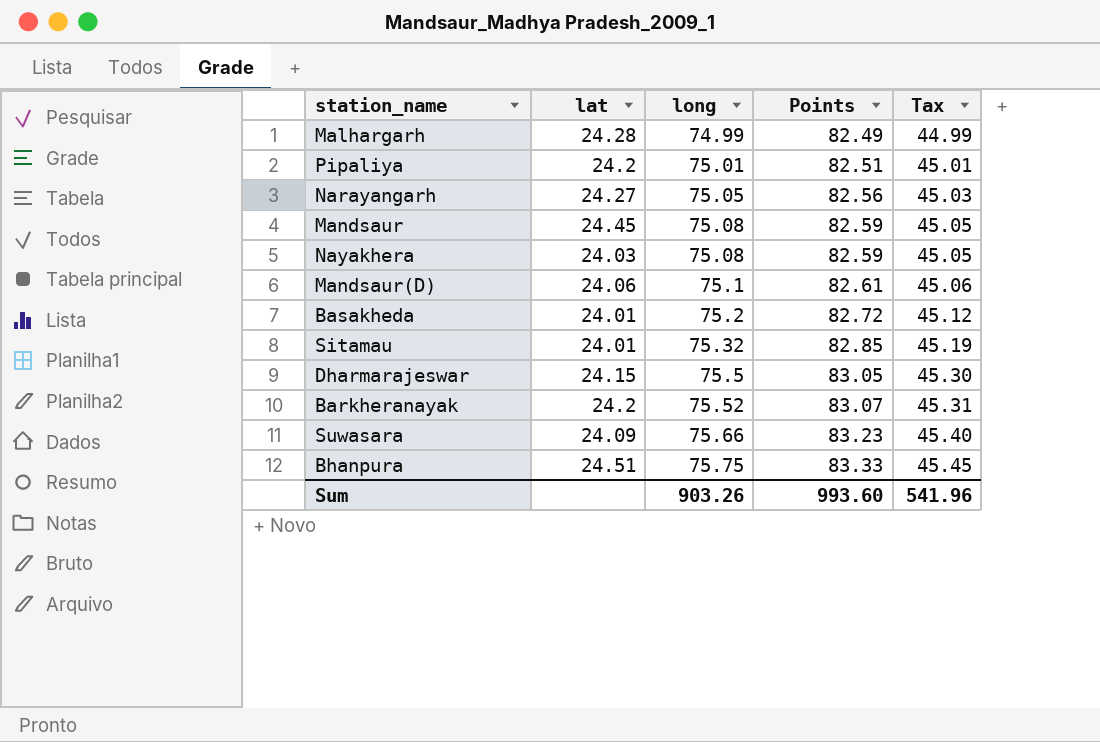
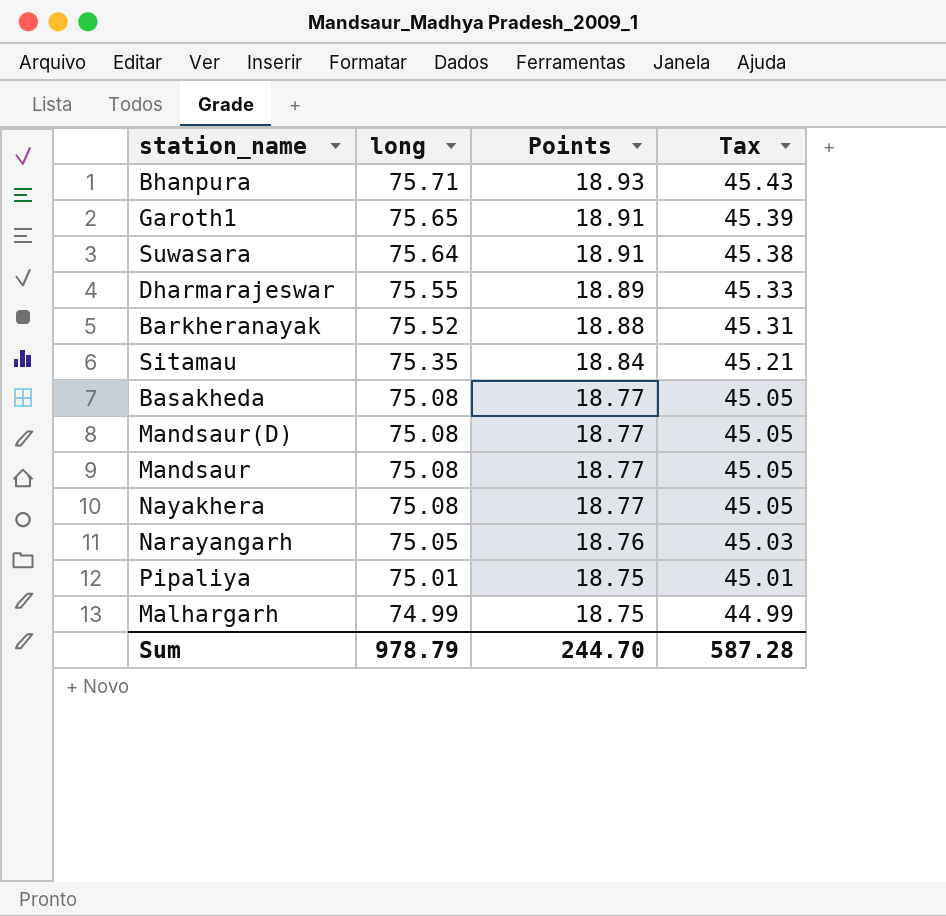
row order: long ascending -> long descending
column lat | position: 2 -> none
column Points | formula: [long] * 1.1 -> [long] * 0.25
Bhanpura | long: 75.75 -> 75.71
Bhanpura | Tax: 45.45 -> 45.43
row Garoth1: none -> 75.65 | 18.91 | 45.39
Suwasara | long: 75.66 -> 75.64
Suwasara | Tax: 45.40 -> 45.38
Dharmarajeswar | long: 75.5 -> 75.55
Dharmarajeswar | Tax: 45.30 -> 45.33
Sitamau | long: 75.32 -> 75.35
Sitamau | Tax: 45.19 -> 45.21
Basakheda | long: 75.2 -> 75.08
Basakheda | Tax: 45.12 -> 45.05
Mandsaur(D) | long: 75.1 -> 75.08
Mandsaur(D) | Tax: 45.06 -> 45.05
Sum | long: 903.26 -> 978.79
Sum | Points: 993.60 -> 244.70
Sum | Tax: 541.96 -> 587.28

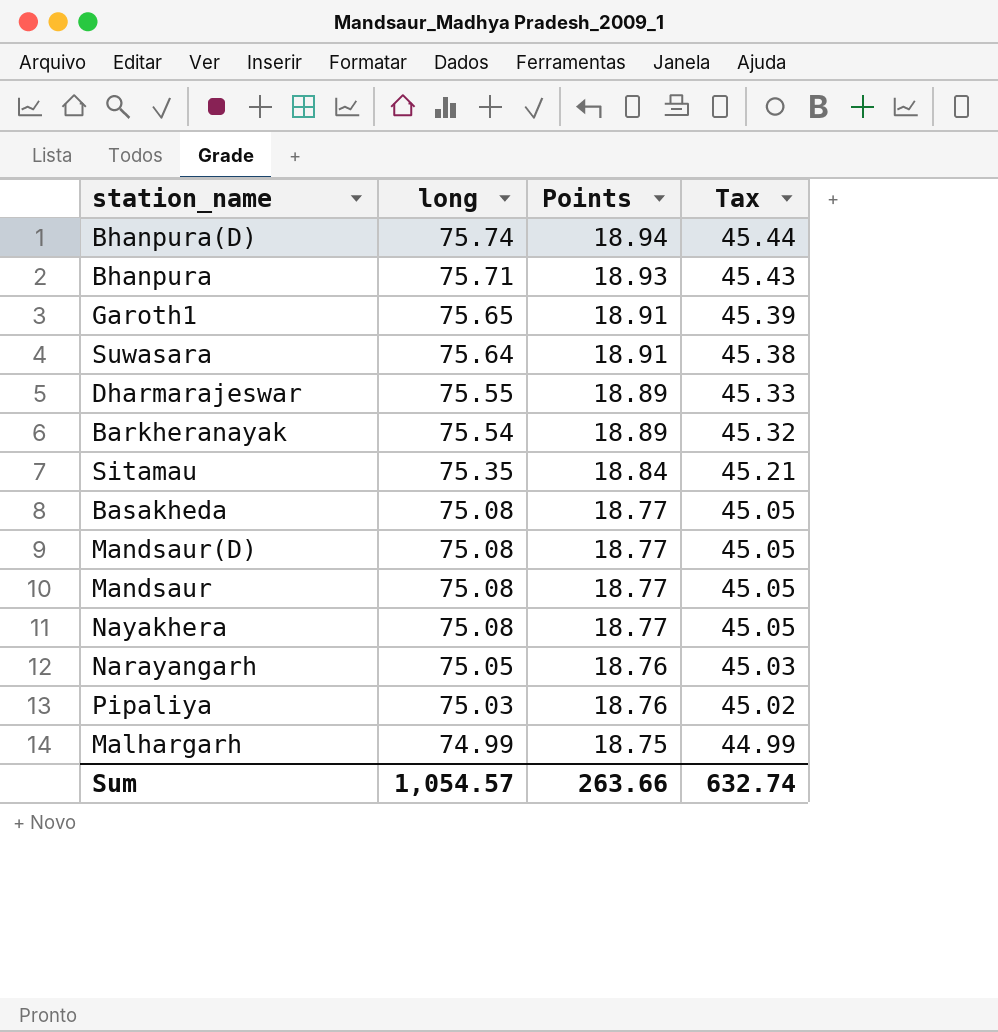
row Bhanpura(D): none -> 75.74 | 18.94 | 45.44
Barkheranayak | long: 75.52 -> 75.54
Barkheranayak | Points: 18.88 -> 18.89
Barkheranayak | Tax: 45.31 -> 45.32
Pipaliya | long: 75.01 -> 75.03
Pipaliya | Points: 18.75 -> 18.76
Pipaliya | Tax: 45.01 -> 45.02
Sum | long: 978.79 -> 1,054.57
Sum | Points: 244.70 -> 263.66
Sum | Tax: 587.28 -> 632.74

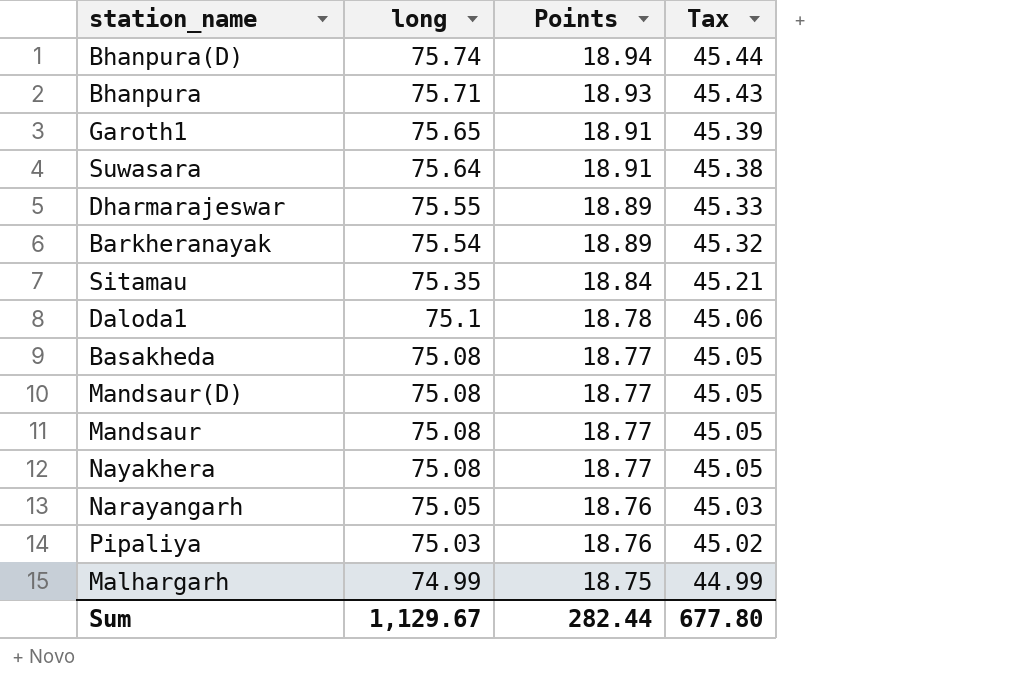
row Daloda1: none -> 75.1 | 18.78 | 45.06
Sum | long: 1,054.57 -> 1,129.67
Sum | Points: 263.66 -> 282.44
Sum | Tax: 632.74 -> 677.80

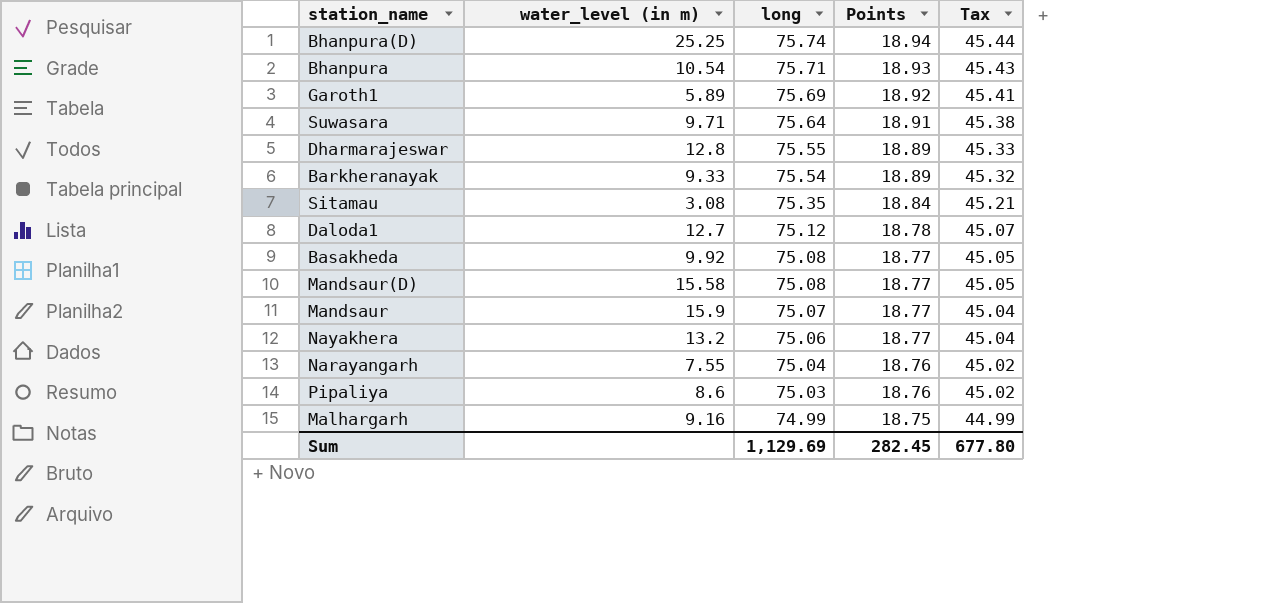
column water_level (in m) | position: none -> 2
Garoth1 | long: 75.65 -> 75.69
Garoth1 | Points: 18.91 -> 18.92
Garoth1 | Tax: 45.39 -> 45.41
Daloda1 | long: 75.1 -> 75.12
Daloda1 | Tax: 45.06 -> 45.07
Mandsaur | long: 75.08 -> 75.07
Mandsaur | Tax: 45.05 -> 45.04
Nayakhera | long: 75.08 -> 75.06
Nayakhera | Tax: 45.05 -> 45.04
Narayangarh | long: 75.05 -> 75.04
Narayangarh | Tax: 45.03 -> 45.02
Sum | long: 1,129.67 -> 1,129.69
Sum | Points: 282.44 -> 282.45

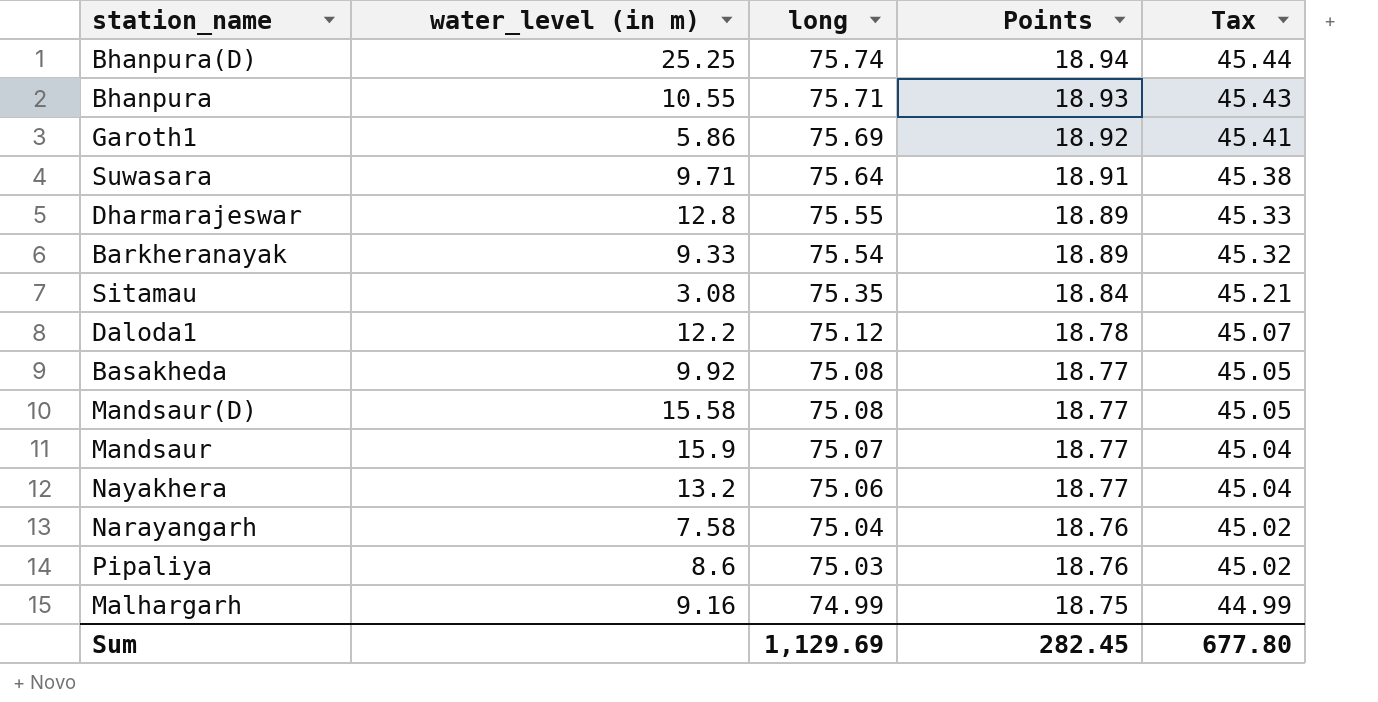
Bhanpura | water_level (in m): 10.54 -> 10.55
Garoth1 | water_level (in m): 5.89 -> 5.86
Daloda1 | water_level (in m): 12.7 -> 12.2
Narayangarh | water_level (in m): 7.55 -> 7.58

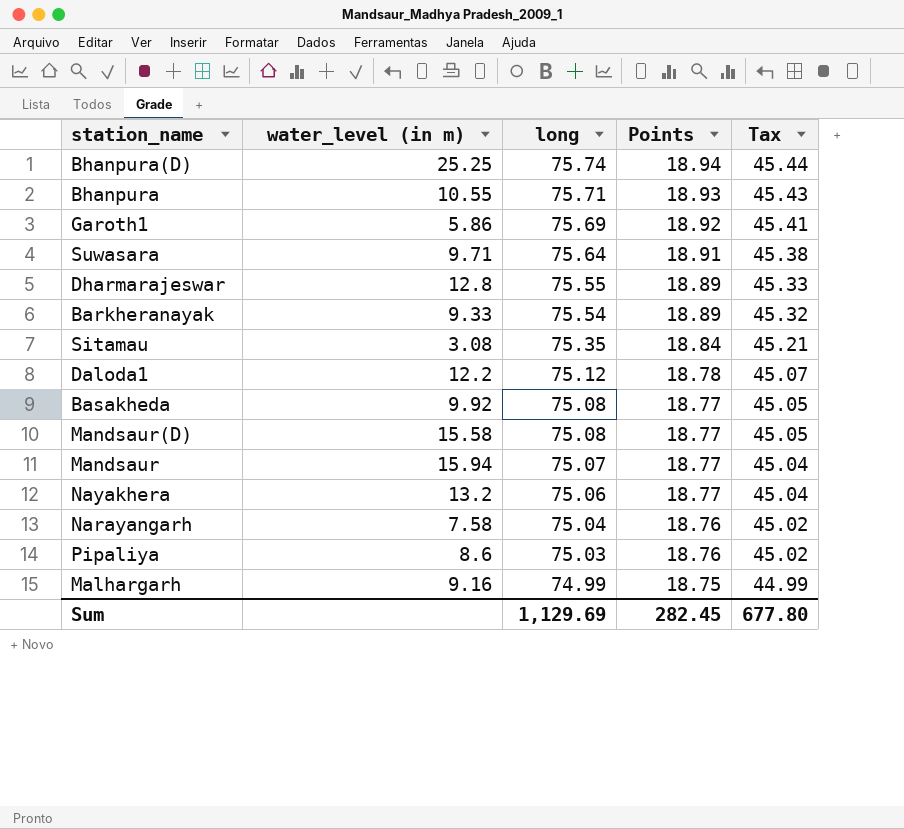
Mandsaur | water_level (in m): 15.9 -> 15.94

